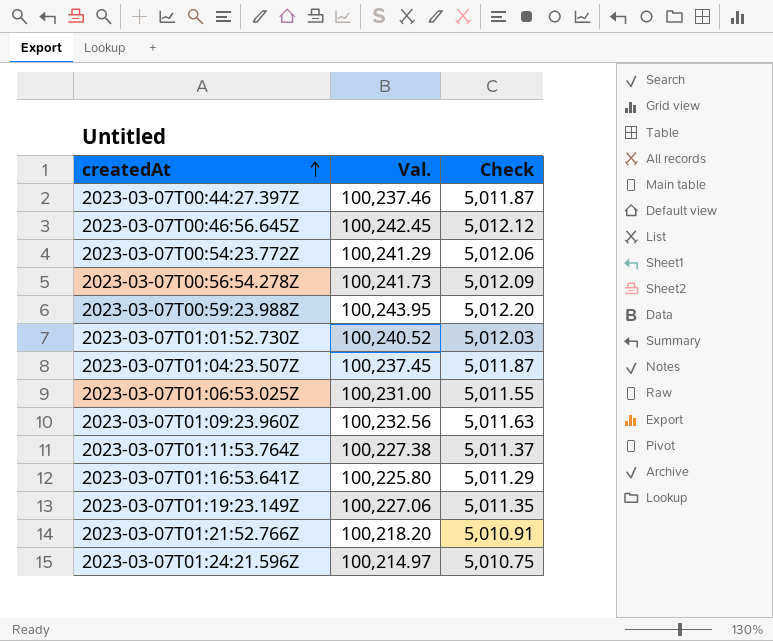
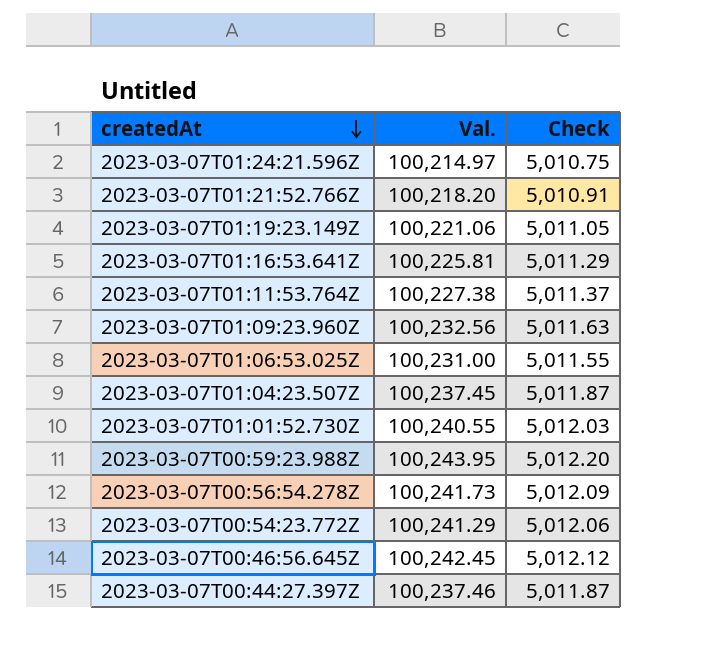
row order: createdAt ascending -> createdAt descending
2023-03-07T01:19:23.149Z | Val.: 100,227.06 -> 100,221.06
2023-03-07T01:19:23.149Z | Check: 5,011.35 -> 5,011.05
2023-03-07T01:16:53.641Z | Val.: 100,225.80 -> 100,225.81
2023-03-07T01:01:52.730Z | Val.: 100,240.52 -> 100,240.55

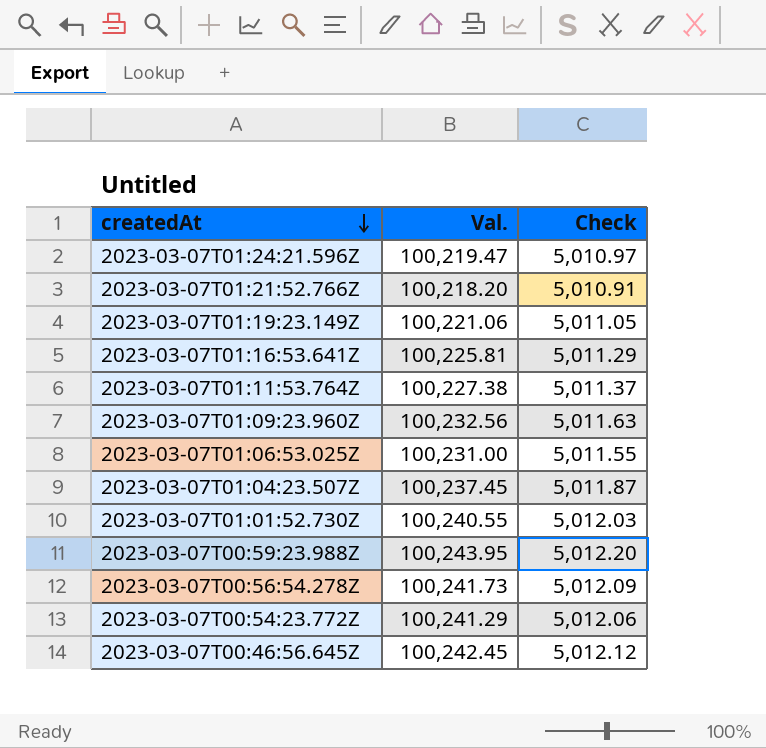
row 2023-03-07T00:44:27.397Z: 100,237.46 | 5,011.87 -> none
2023-03-07T01:24:21.596Z | Val.: 100,214.97 -> 100,219.47
2023-03-07T01:24:21.596Z | Check: 5,010.75 -> 5,010.97

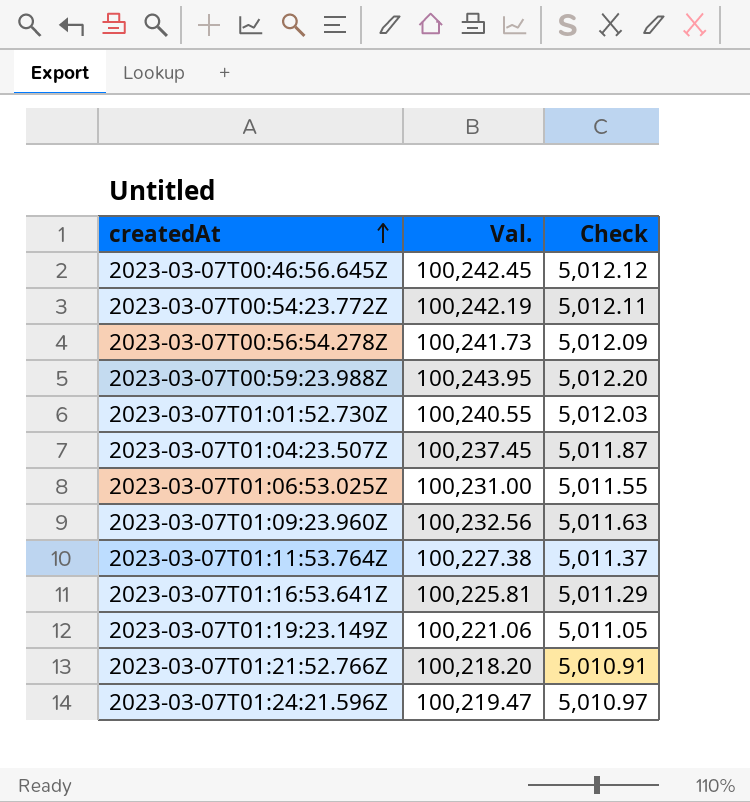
row order: createdAt descending -> createdAt ascending
2023-03-07T00:54:23.772Z | Val.: 100,241.29 -> 100,242.19
2023-03-07T00:54:23.772Z | Check: 5,012.06 -> 5,012.11

